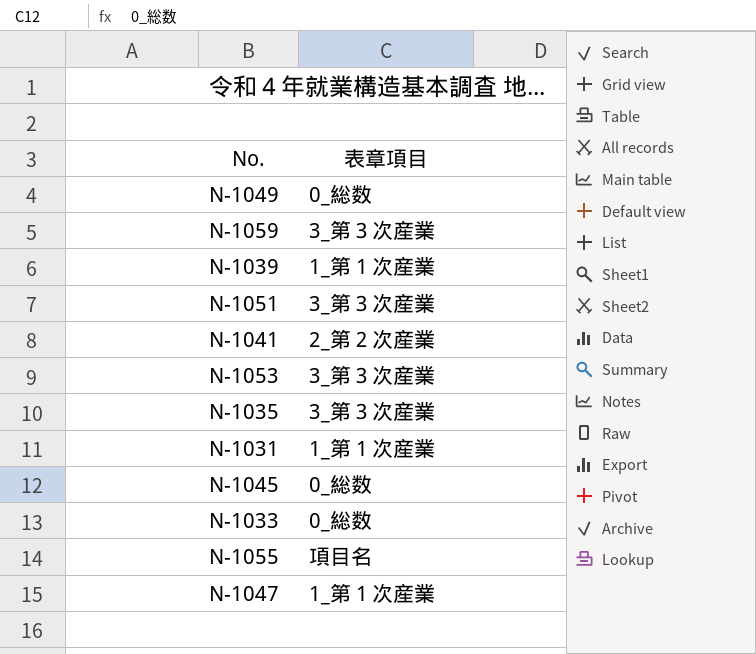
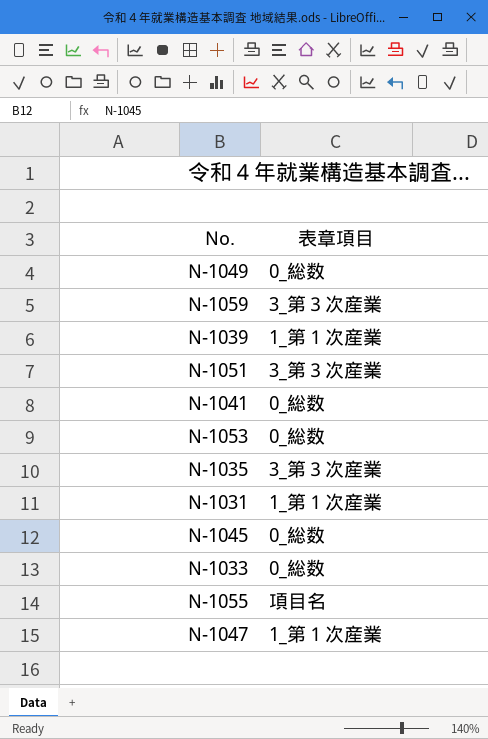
N-1041 | 表章項目: 2_第２次産業 -> 0_総数
N-1053 | 表章項目: 3_第３次産業 -> 0_総数

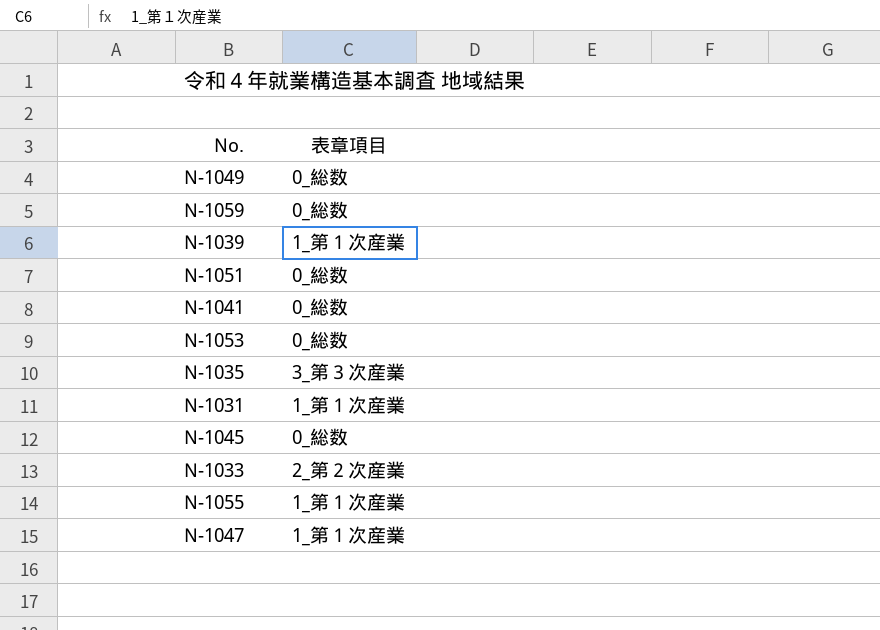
N-1059 | 表章項目: 3_第３次産業 -> 0_総数
N-1051 | 表章項目: 3_第３次産業 -> 0_総数
N-1033 | 表章項目: 0_総数 -> 2_第２次産業
N-1055 | 表章項目: 項目名 -> 1_第１次産業

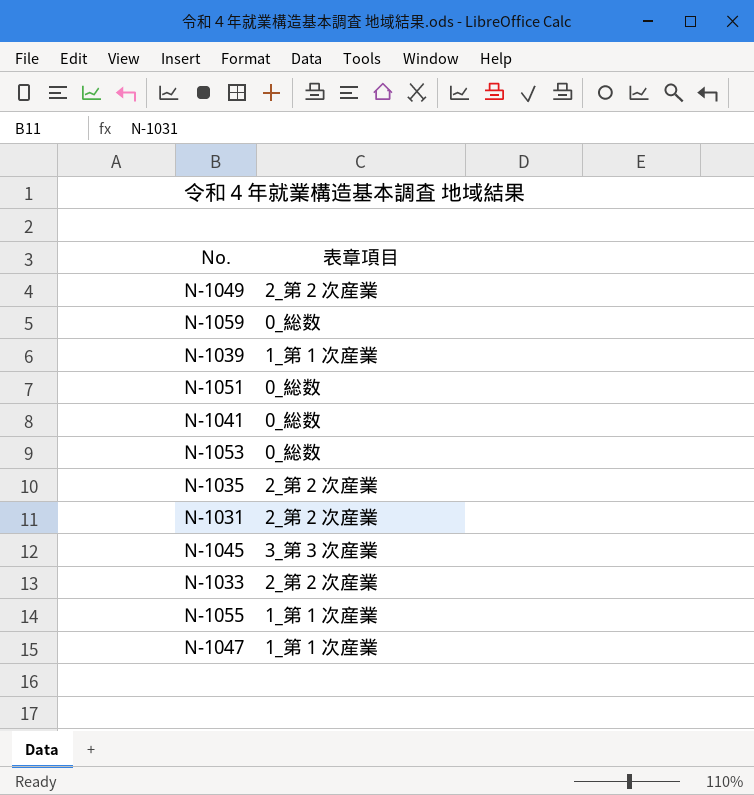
N-1049 | 表章項目: 0_総数 -> 2_第２次産業
N-1035 | 表章項目: 3_第３次産業 -> 2_第２次産業
N-1031 | 表章項目: 1_第１次産業 -> 2_第２次産業
N-1045 | 表章項目: 0_総数 -> 3_第３次産業

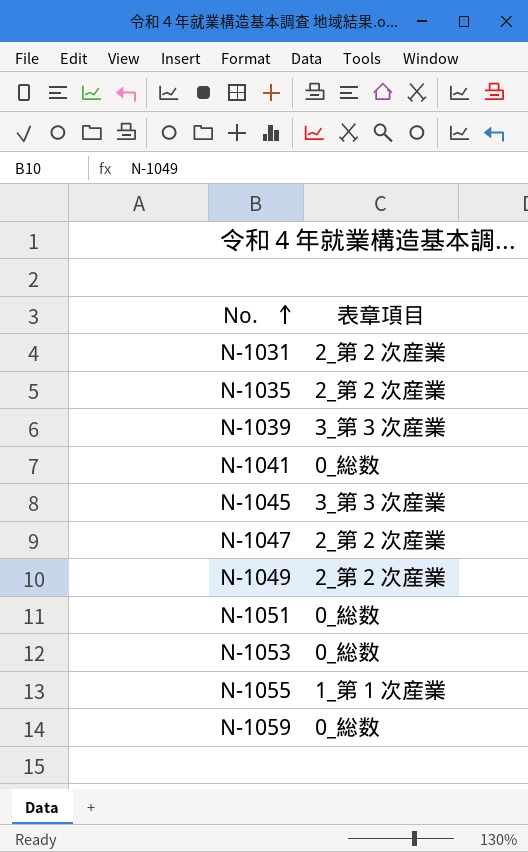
row order: none -> No. ascending
row N-1033: 2_第２次産業 -> none
N-1039 | 表章項目: 1_第１次産業 -> 3_第３次産業
N-1047 | 表章項目: 1_第１次産業 -> 2_第２次産業

